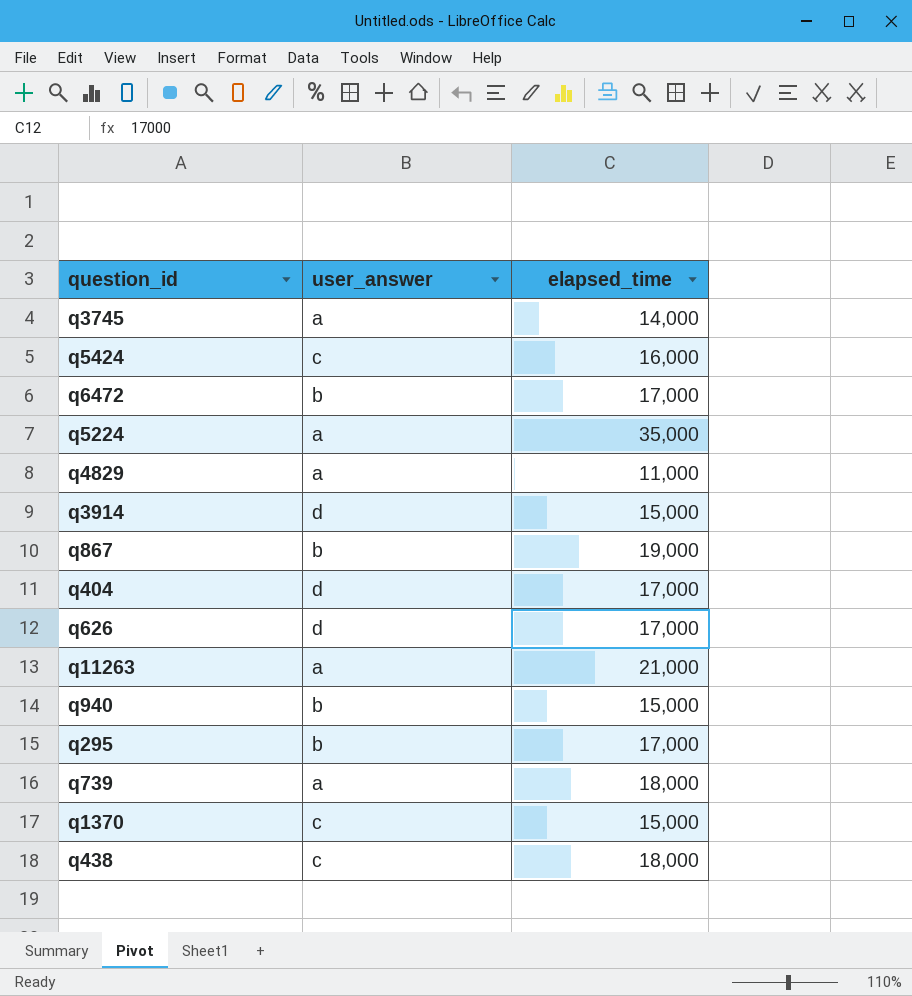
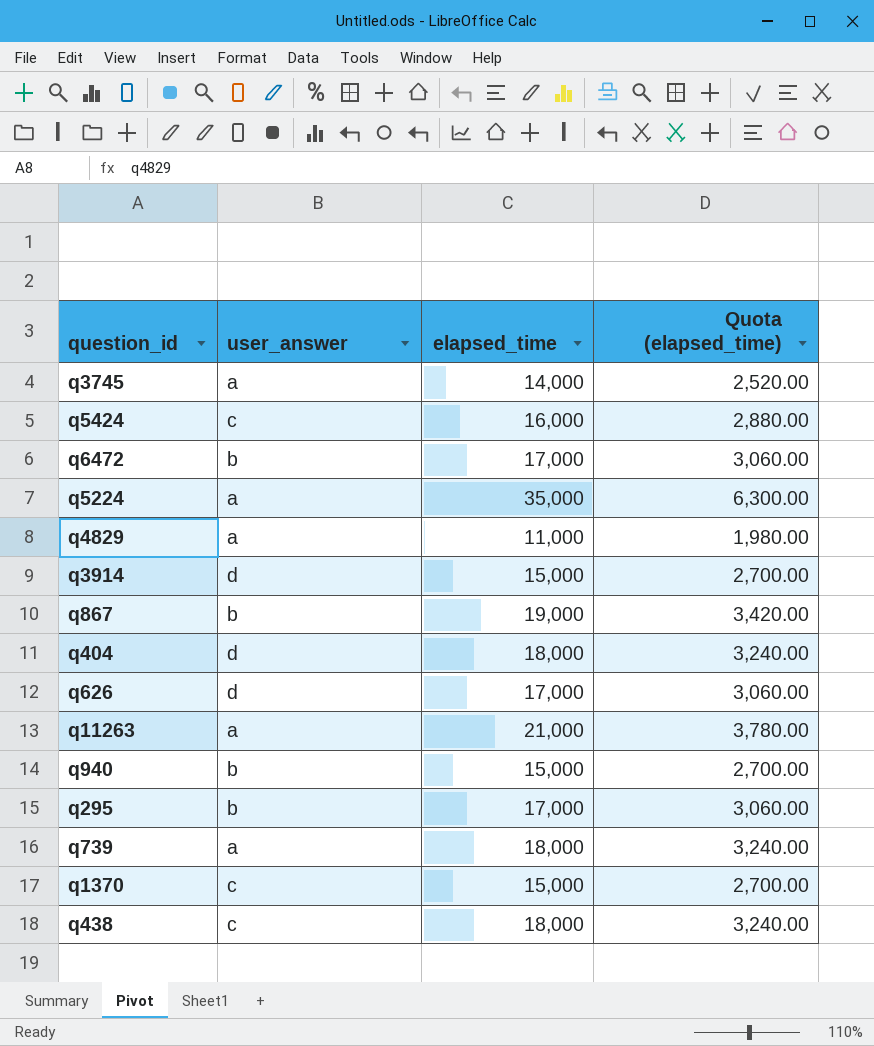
column Quota (elapsed_time) | formula: none -> [elapsed_time] * 0.18
q404 | elapsed_time: 17,000 -> 18,000

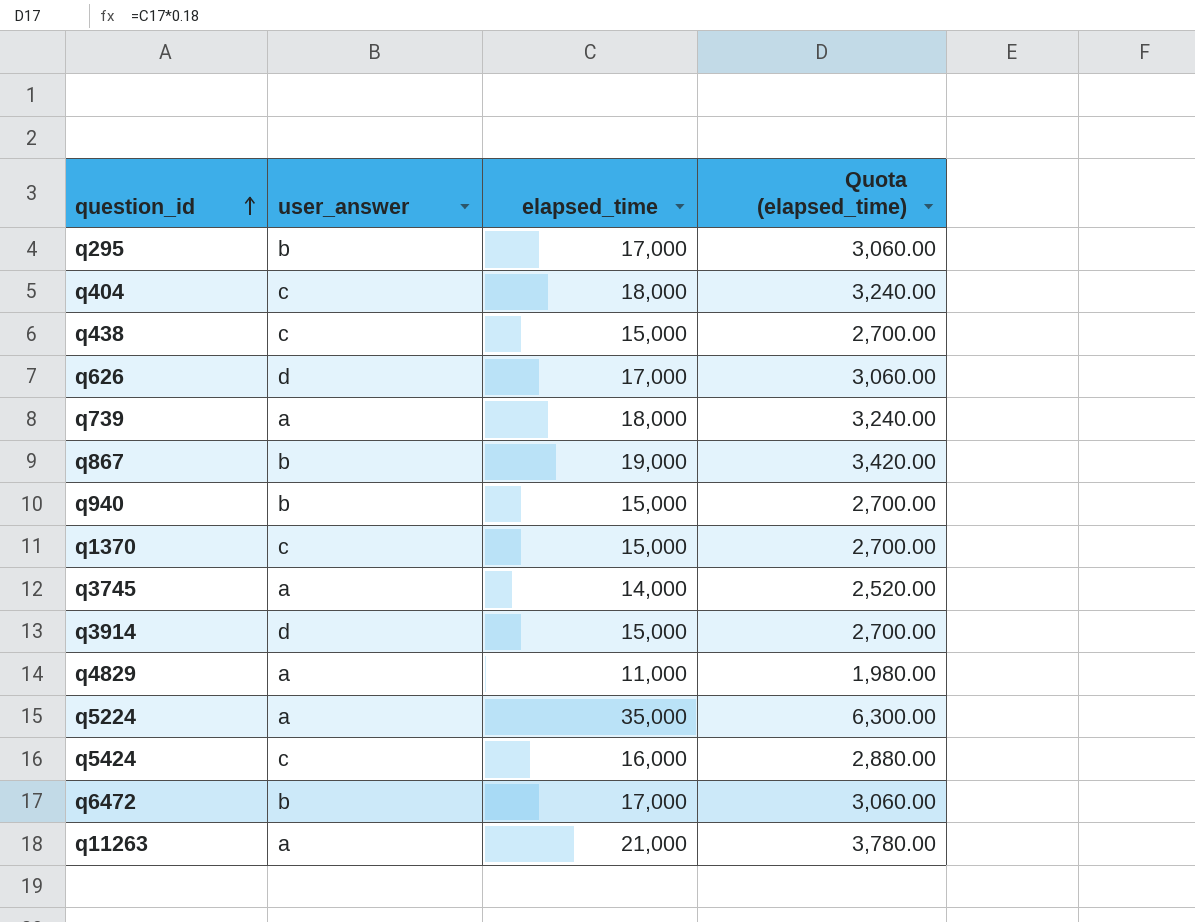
row order: none -> question_id ascending
q404 | user_answer: d -> c
q438 | elapsed_time: 18,000 -> 15,000
q438 | Quota (elapsed_time): 3,240.00 -> 2,700.00

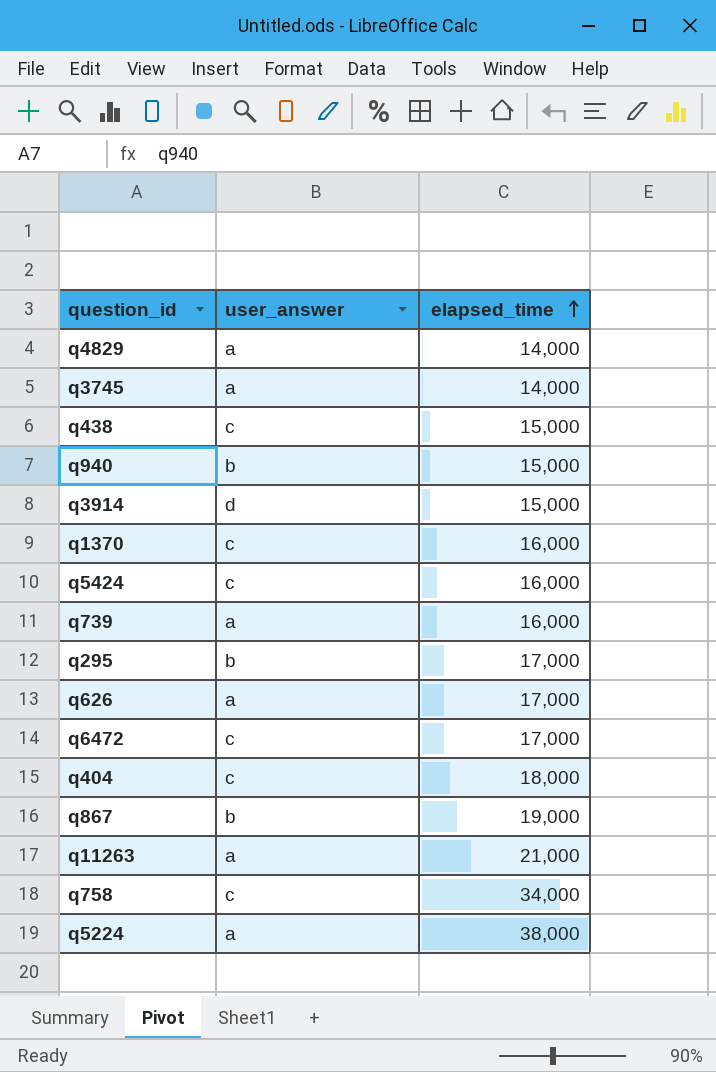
row order: question_id ascending -> elapsed_time ascending
column Quota (elapsed_time) | formula: [elapsed_time] * 0.18 -> none
q4829 | elapsed_time: 11,000 -> 14,000
q1370 | elapsed_time: 15,000 -> 16,000
q739 | elapsed_time: 18,000 -> 16,000
q626 | user_answer: d -> a
q6472 | user_answer: b -> c
row q758: none -> c | 34,000
q5224 | elapsed_time: 35,000 -> 38,000

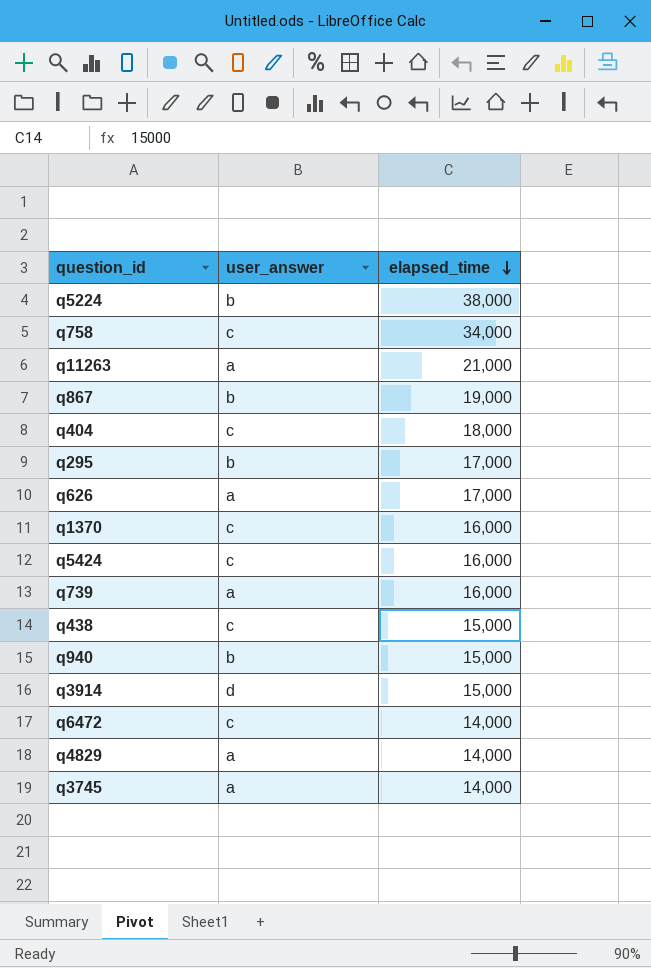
row order: elapsed_time ascending -> elapsed_time descending
q5224 | user_answer: a -> b
q6472 | elapsed_time: 17,000 -> 14,000

